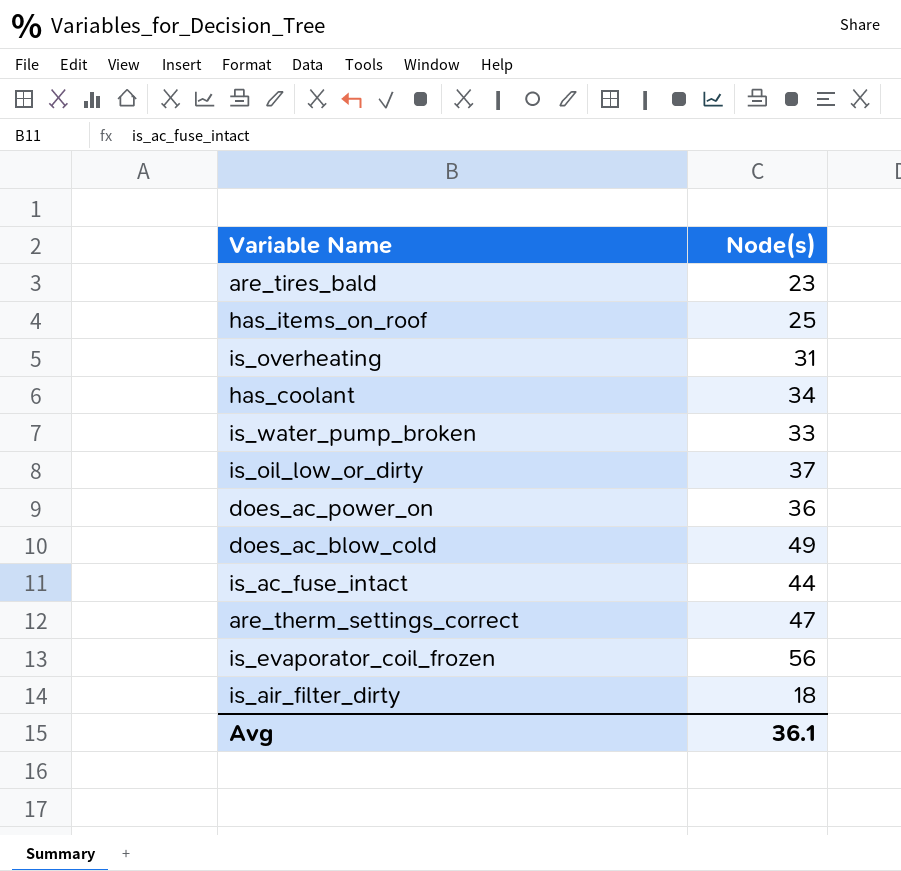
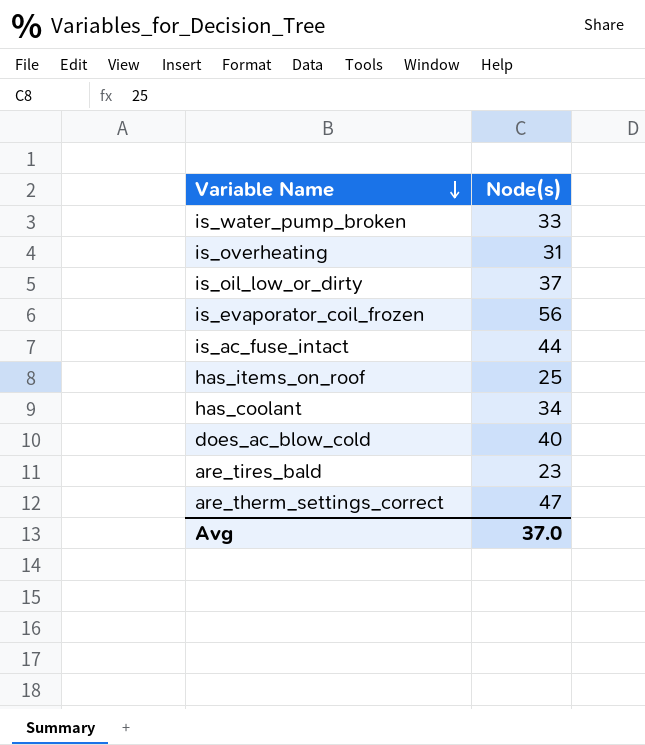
row order: none -> Variable Name descending
row does_ac_power_on: 36 -> none
row is_air_filter_dirty: 18 -> none
does_ac_blow_cold | Node(s): 49 -> 40
Avg | Node(s): 36.1 -> 37.0

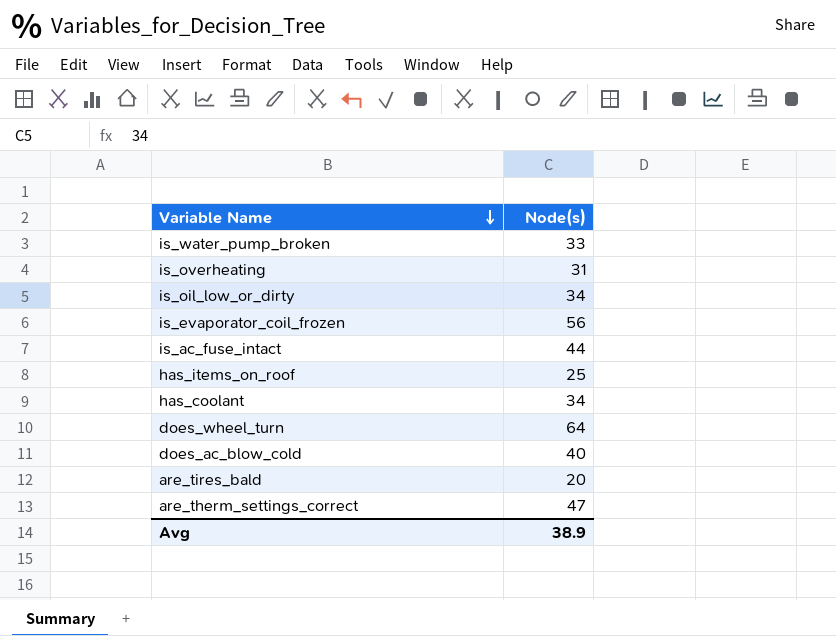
is_oil_low_or_dirty | Node(s): 37 -> 34
row does_wheel_turn: none -> 64
are_tires_bald | Node(s): 23 -> 20
Avg | Node(s): 37.0 -> 38.9

